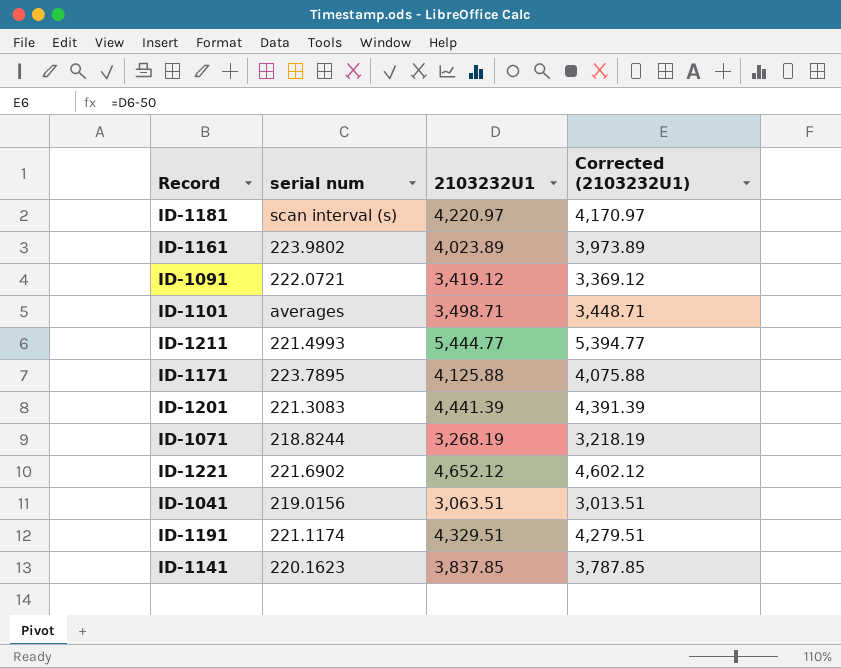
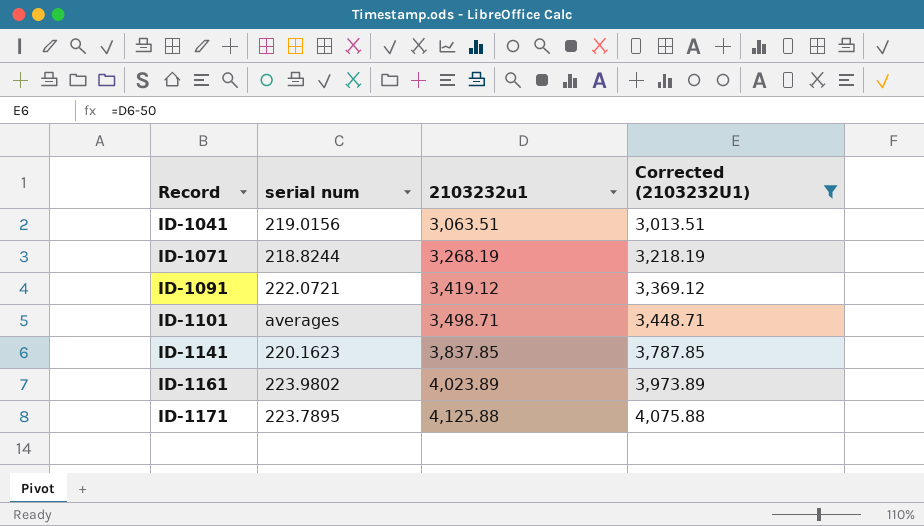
filter: none -> Corrected (2103232U1) <= 4,075.88
row order: none -> Record ascending
column name: 2103232U1 -> 2103232u1

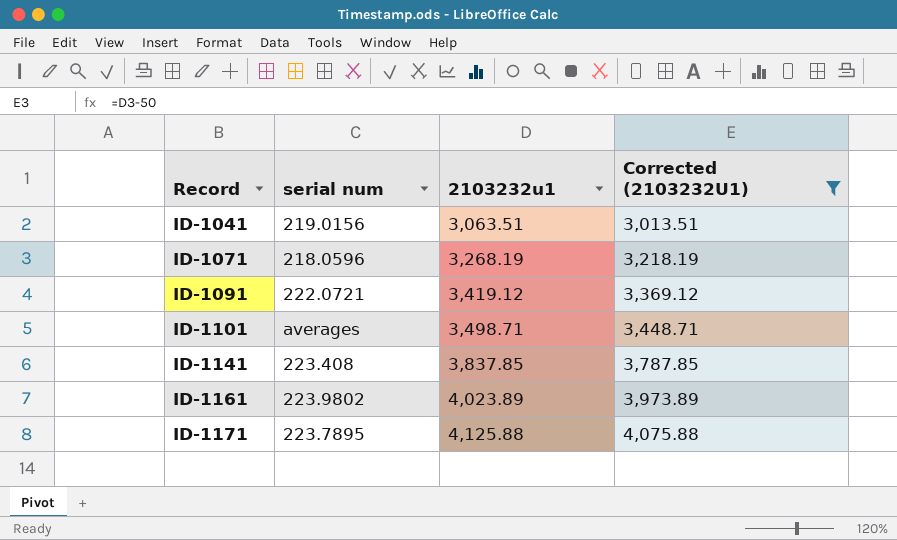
ID-1071 | serial num: 218.8244 -> 218.0596
ID-1141 | serial num: 220.1623 -> 223.408

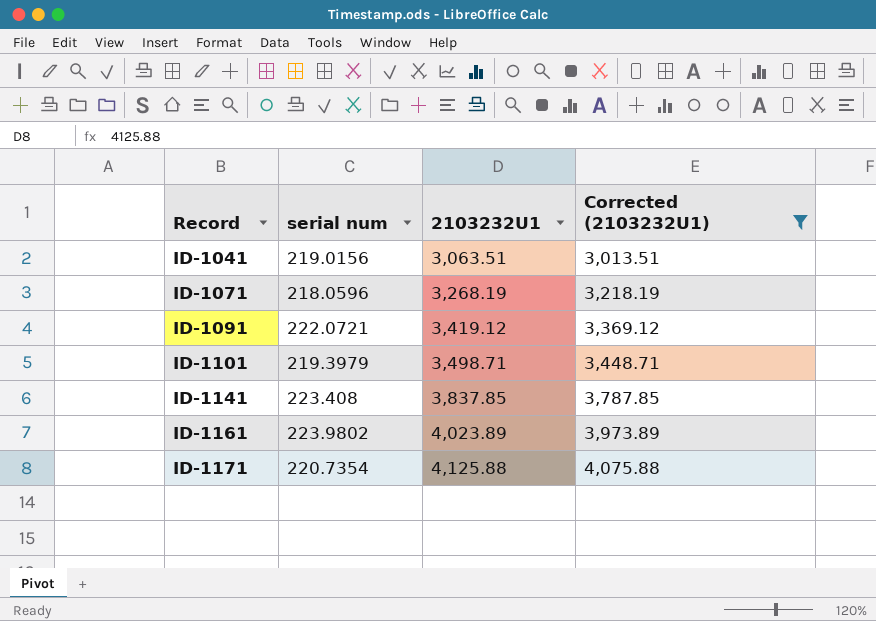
column name: 2103232u1 -> 2103232U1
ID-1101 | serial num: averages -> 219.3979
ID-1171 | serial num: 223.7895 -> 220.7354

